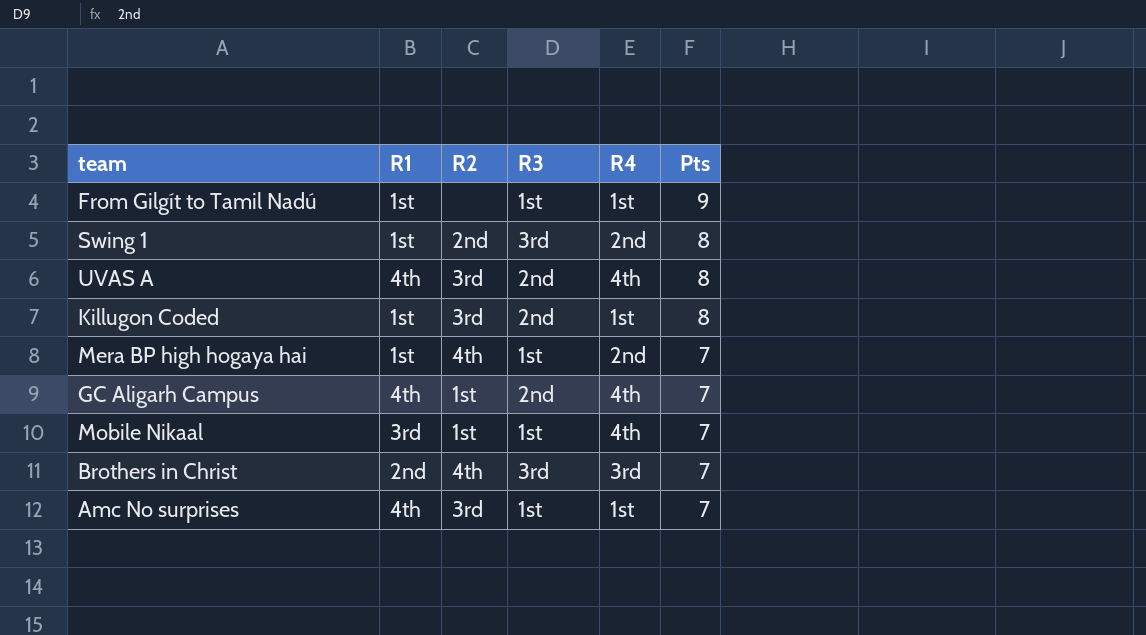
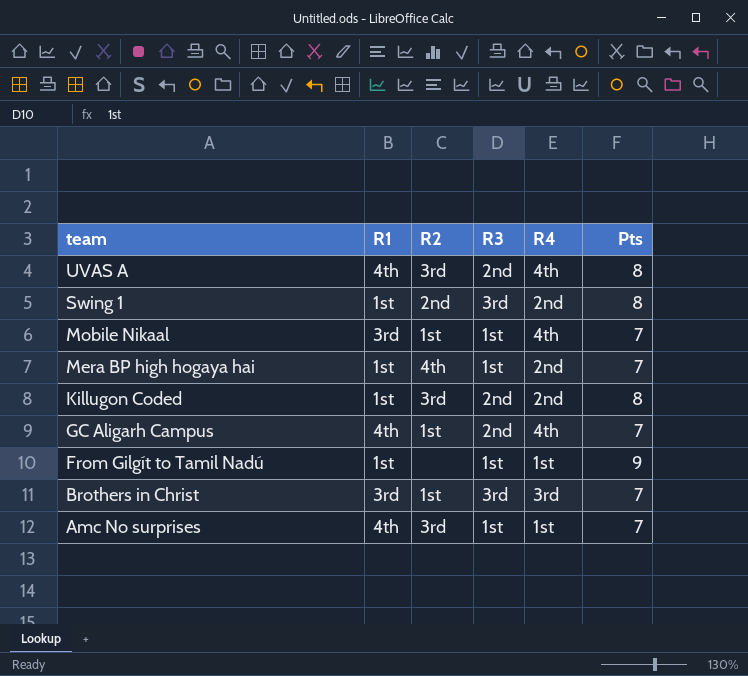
row order: Pts descending -> team descending
Killugon Coded | R4: 1st -> 2nd
Brothers in Christ | R1: 2nd -> 3rd
Brothers in Christ | R2: 4th -> 1st

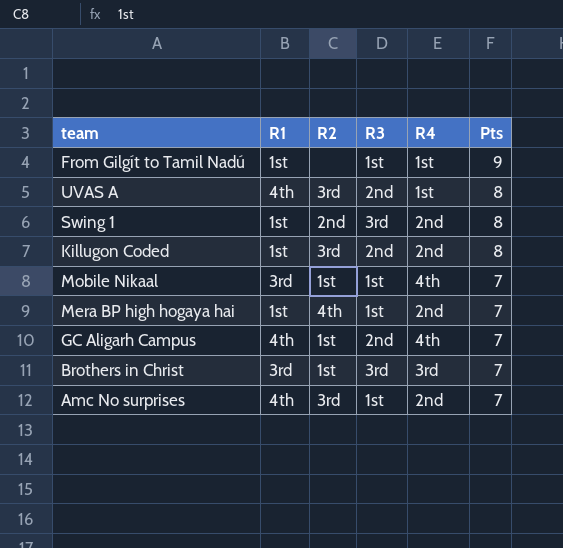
row order: team descending -> Pts descending
UVAS A | R4: 4th -> 1st
Amc No surprises | R4: 1st -> 2nd

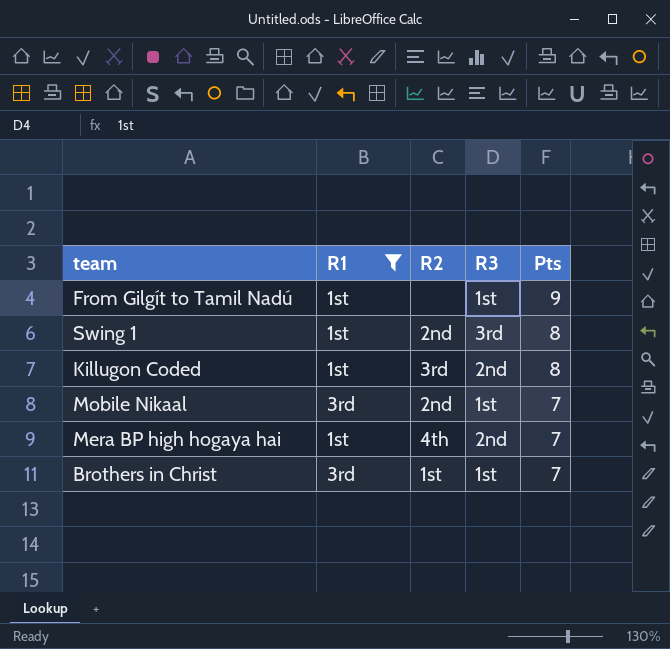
filter: none -> R1 != 4th
column R4 | position: 5 -> none
Mobile Nikaal | R2: 1st -> 2nd
Mera BP high hogaya hai | R3: 1st -> 2nd
Brothers in Christ | R3: 3rd -> 1st

